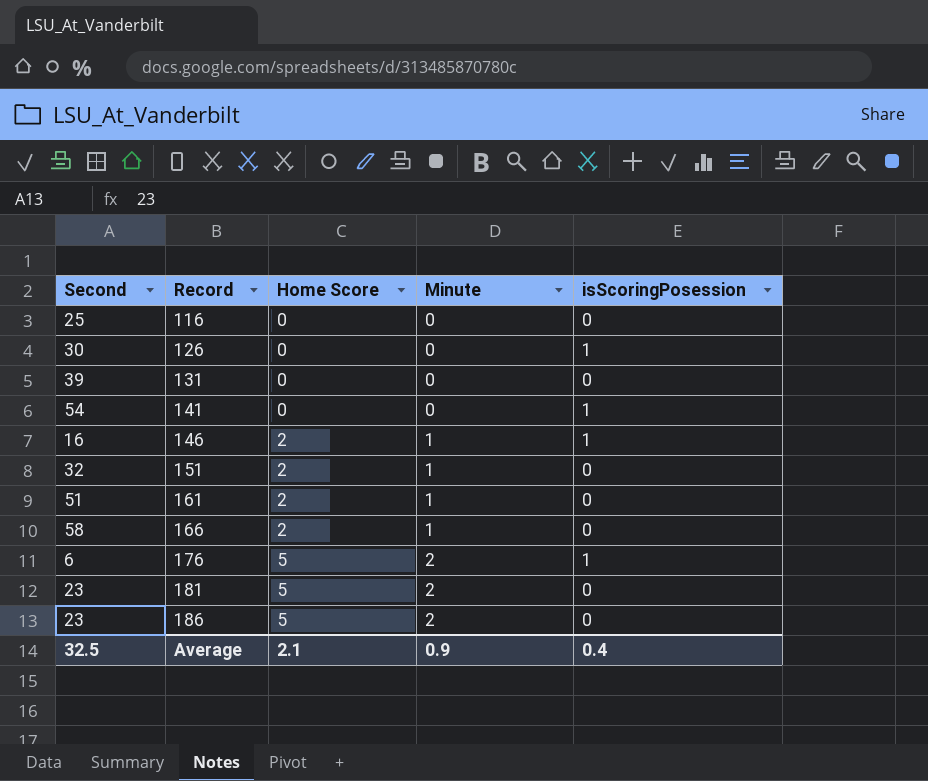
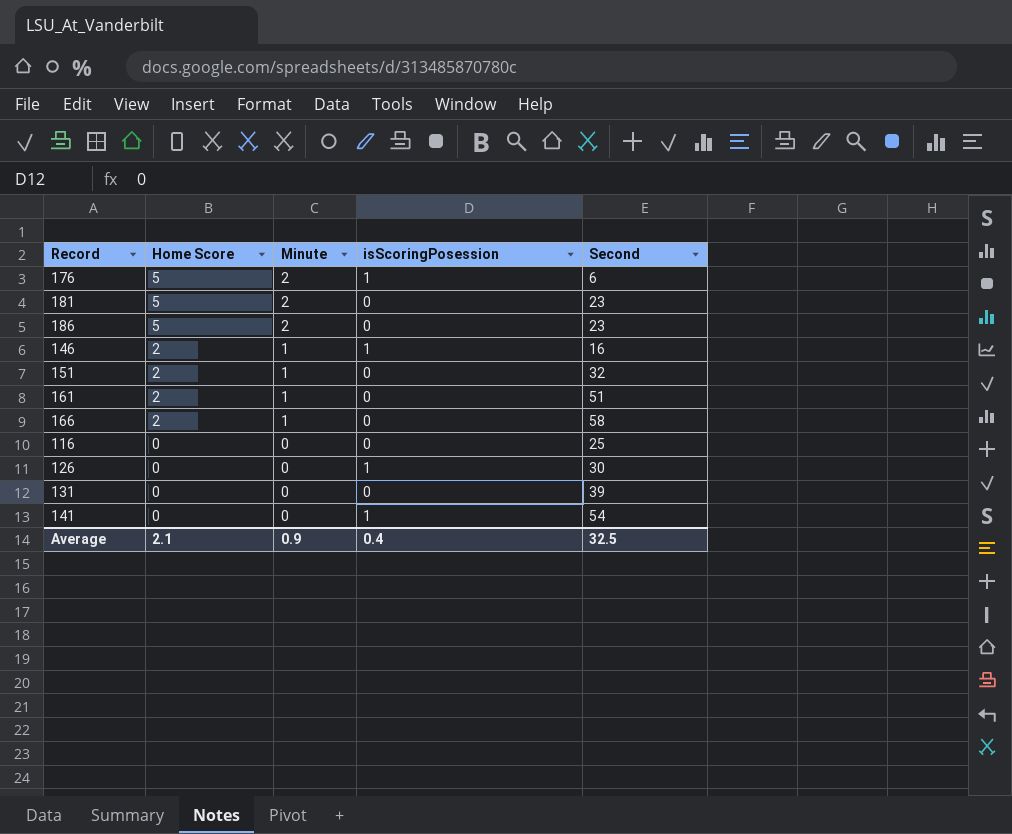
row order: Record ascending -> Home Score descending
column Second | position: 1 -> 5

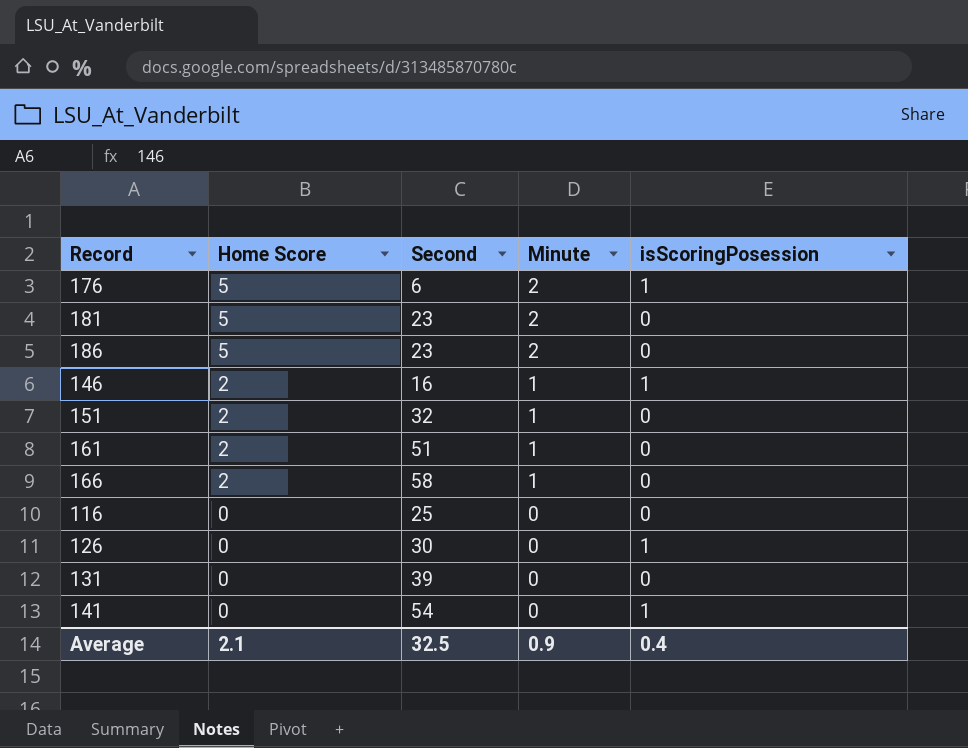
column Second | position: 5 -> 3

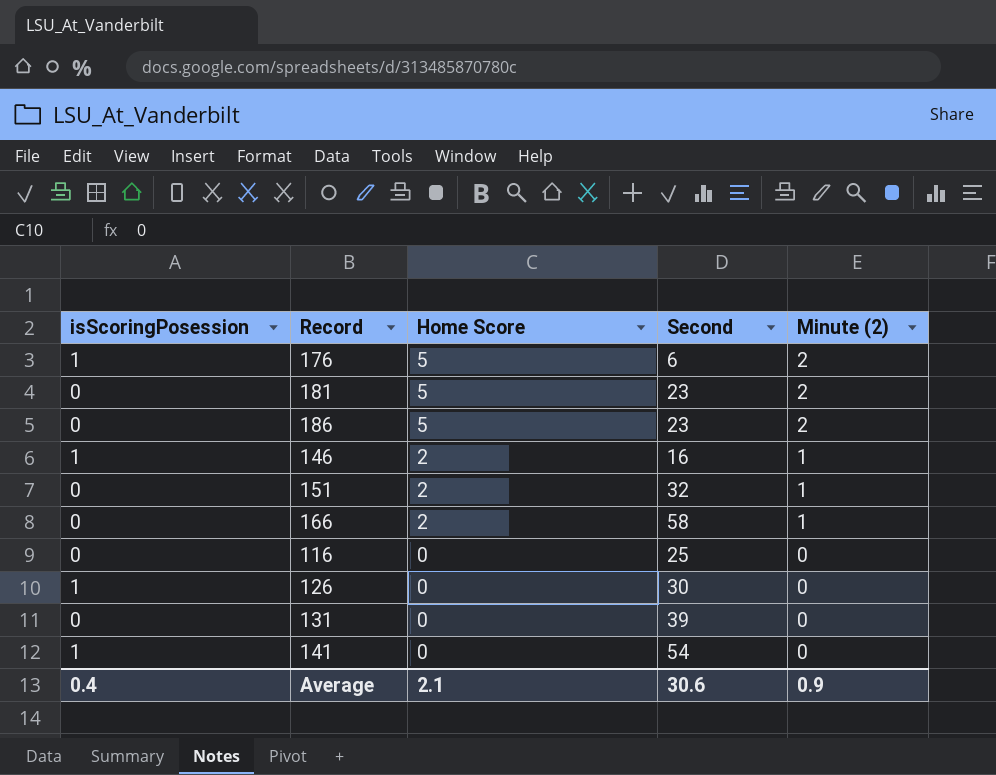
column isScoringPosession | position: 5 -> 1
column name: Minute -> Minute (2)
row 161: 2 | 51 | 1 | 0 -> none
Average | Second: 32.5 -> 30.6

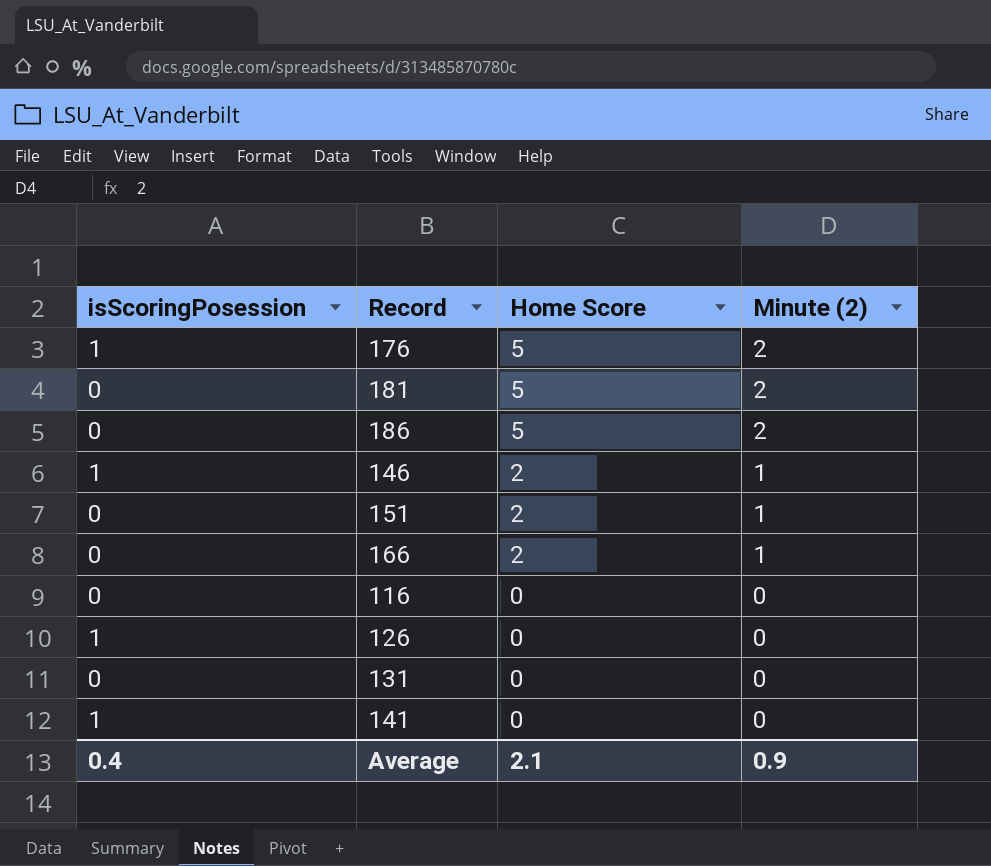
column Second | position: 4 -> none

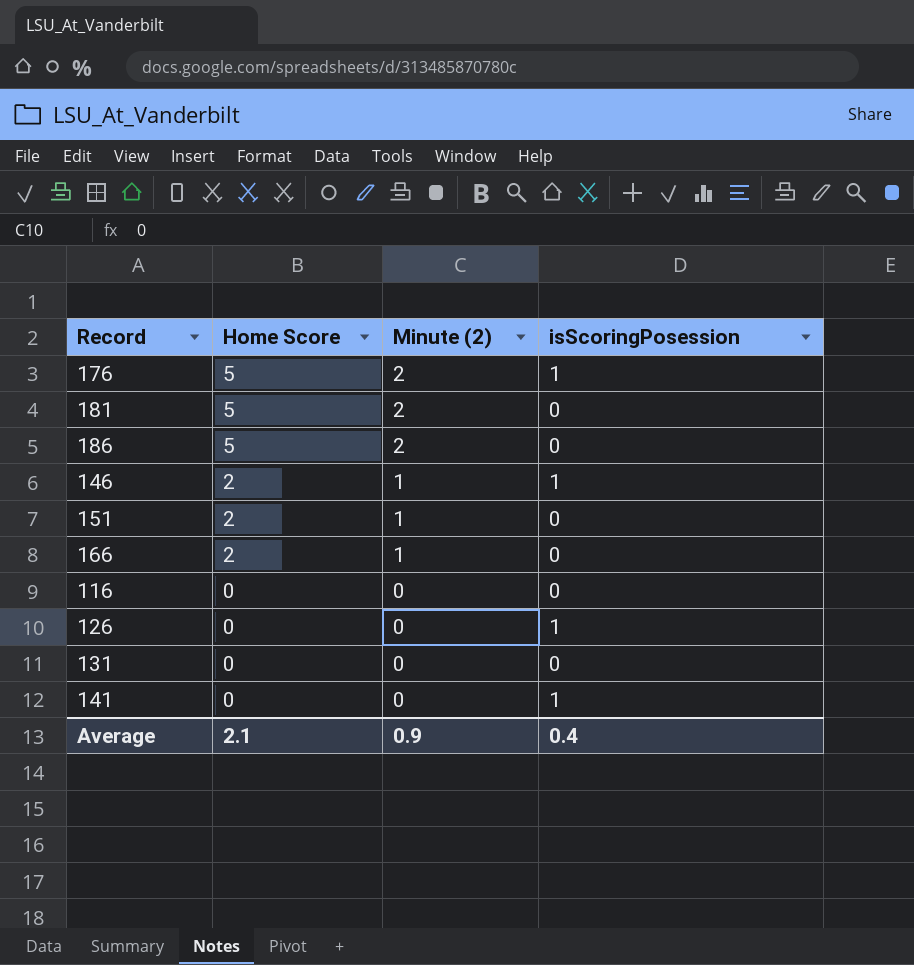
column isScoringPosession | position: 1 -> 4

